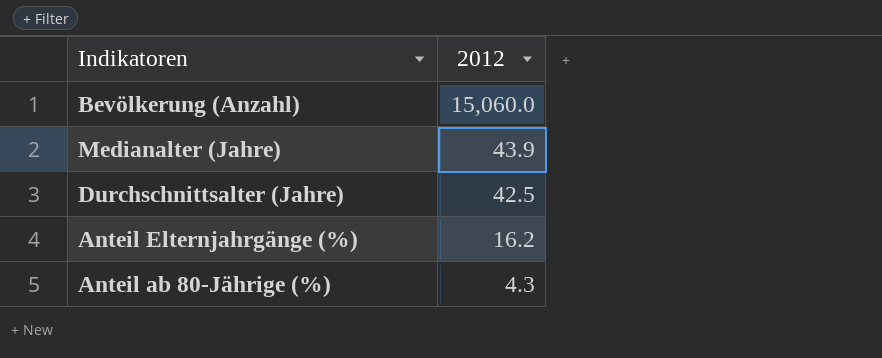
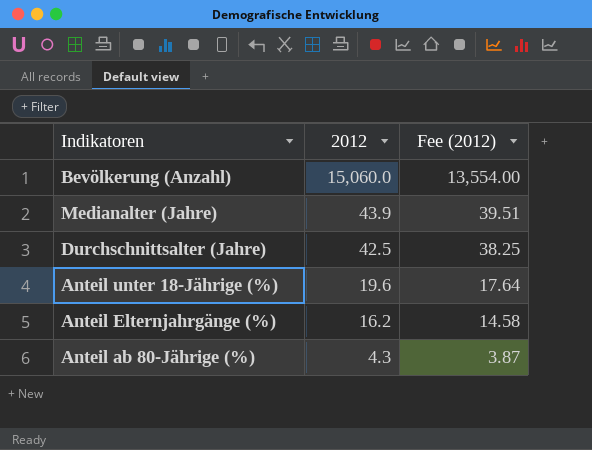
column Fee (2012) | formula: none -> [2012] * 0.9
row Anteil unter 18-Jährige (%): none -> 19.6 | 17.64

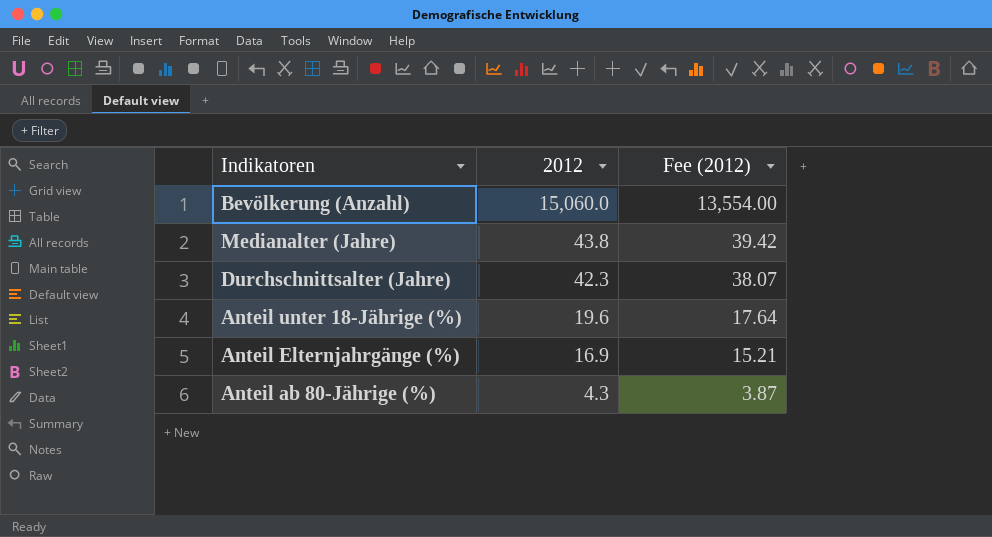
Medianalter (Jahre) | 2012: 43.9 -> 43.8
Medianalter (Jahre) | Fee (2012): 39.51 -> 39.42
Durchschnittsalter (Jahre) | 2012: 42.5 -> 42.3
Durchschnittsalter (Jahre) | Fee (2012): 38.25 -> 38.07
Anteil Elternjahrgänge (%) | 2012: 16.2 -> 16.9
Anteil Elternjahrgänge (%) | Fee (2012): 14.58 -> 15.21

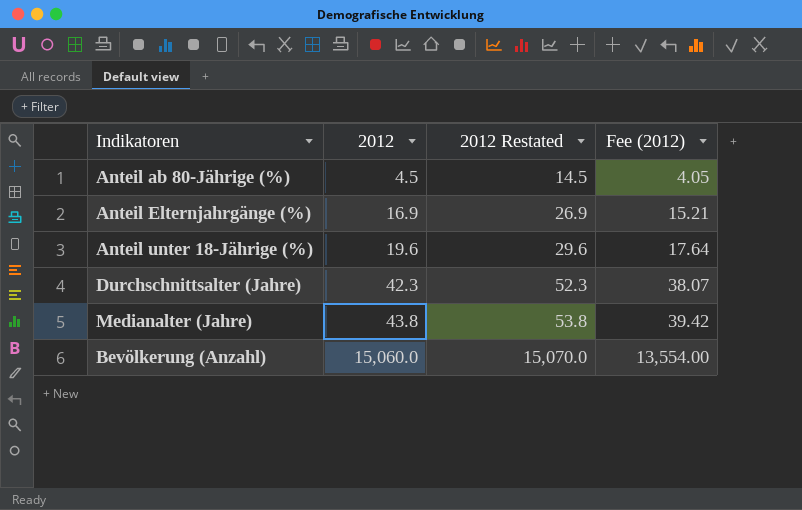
row order: 2012 descending -> 2012 ascending
column 2012 Restated | formula: none -> [2012] + 10
Anteil ab 80-Jährige (%) | 2012: 4.3 -> 4.5
Anteil ab 80-Jährige (%) | Fee (2012): 3.87 -> 4.05

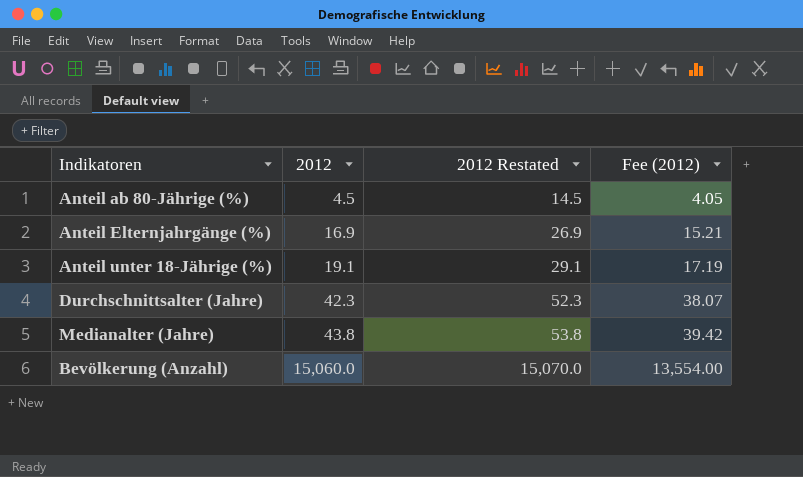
Anteil unter 18-Jährige (%) | 2012: 19.6 -> 19.1
Anteil unter 18-Jährige (%) | 2012 Restated: 29.6 -> 29.1
Anteil unter 18-Jährige (%) | Fee (2012): 17.64 -> 17.19

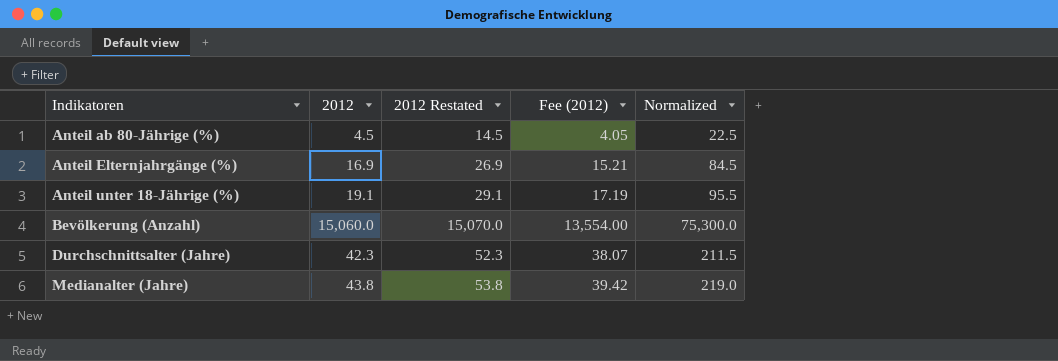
row order: 2012 ascending -> Indikatoren ascending
column Normalized | formula: none -> [2012] * 5

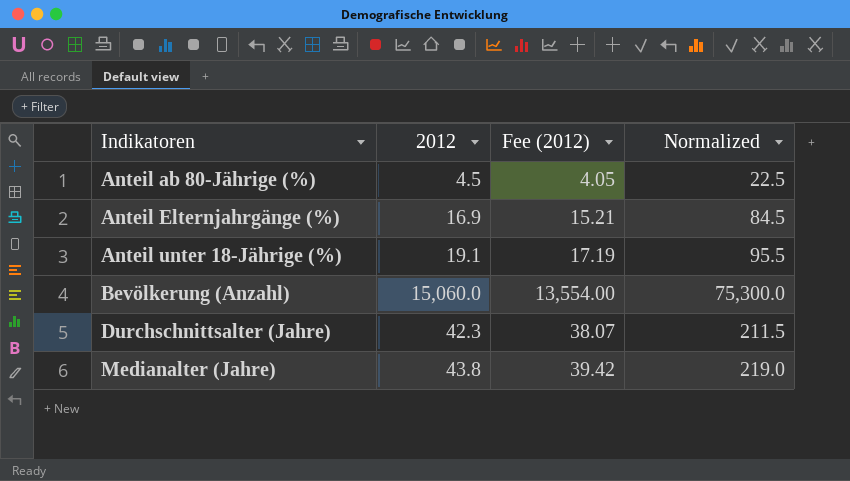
column 2012 Restated | formula: [2012] + 10 -> none

